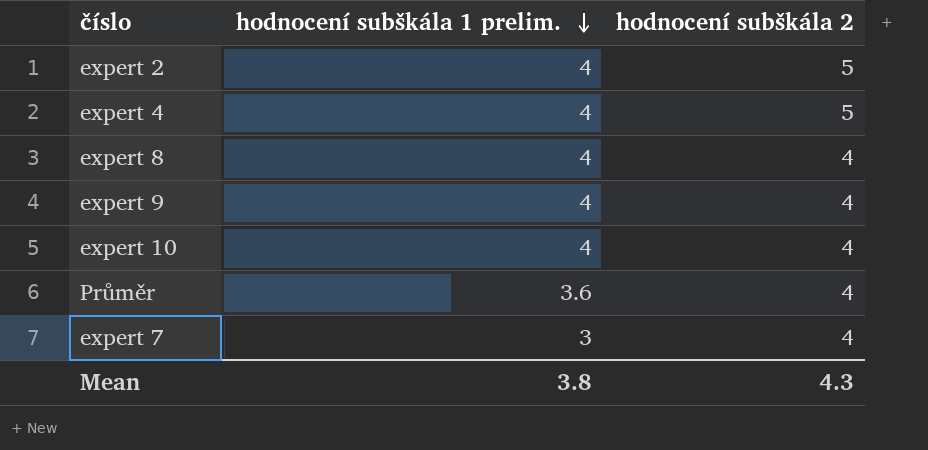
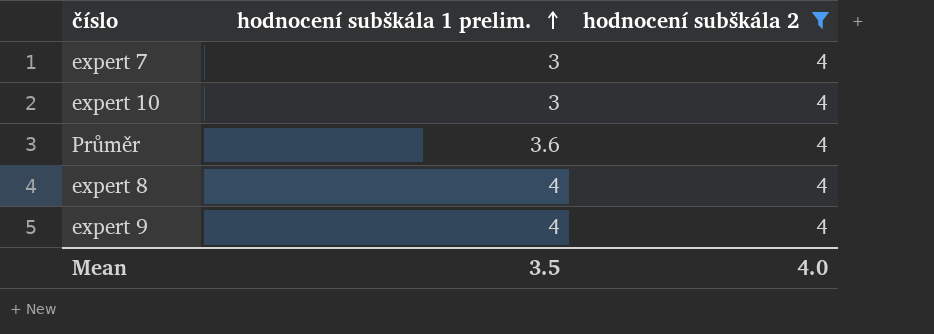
filter: none -> hodnocení subškála 2 = 4
row order: hodnocení subškála 1 prelim. descending -> hodnocení subškála 1 prelim. ascending
expert 10 | hodnocení subškála 1 prelim.: 4 -> 3
Mean | hodnocení subškála 1 prelim.: 3.8 -> 3.5
Mean | hodnocení subškála 2: 4.3 -> 4.0

